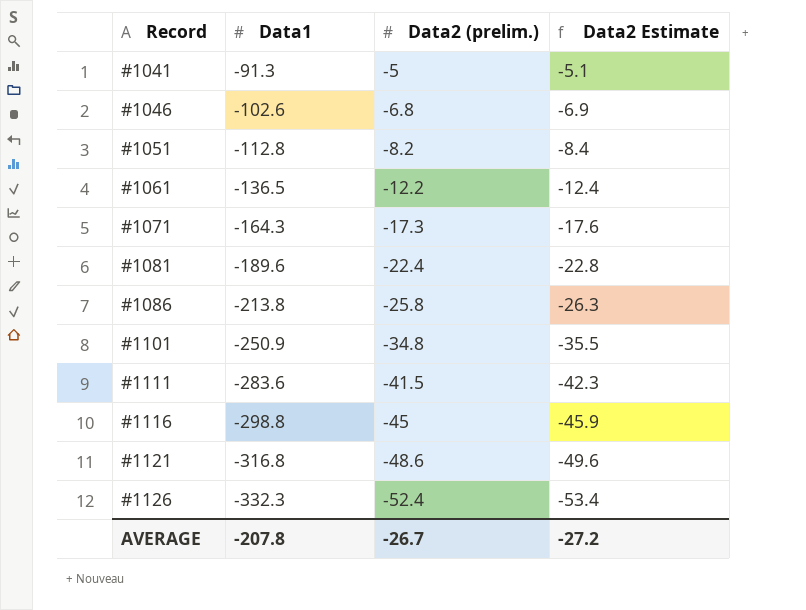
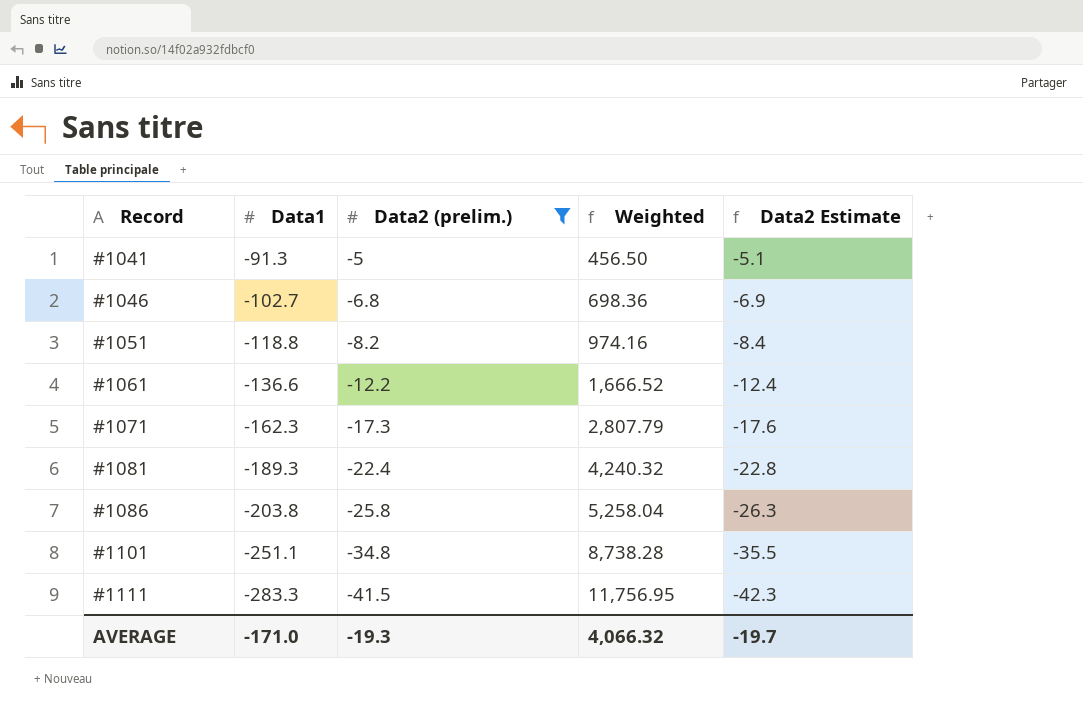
filter: none -> Data2 (prelim.) >= -41.5
column Weighted | formula: none -> [Data1] * [Data2 (prelim.)]
#1046 | Data1: -102.6 -> -102.7
#1051 | Data1: -112.8 -> -118.8
#1061 | Data1: -136.5 -> -136.6
#1071 | Data1: -164.3 -> -162.3
#1081 | Data1: -189.6 -> -189.3
#1086 | Data1: -213.8 -> -203.8
#1101 | Data1: -250.9 -> -251.1
#1111 | Data1: -283.6 -> -283.3
AVERAGE | Data1: -207.8 -> -171.0
AVERAGE | Data2 (prelim.): -26.7 -> -19.3
AVERAGE | Data2 Estimate: -27.2 -> -19.7

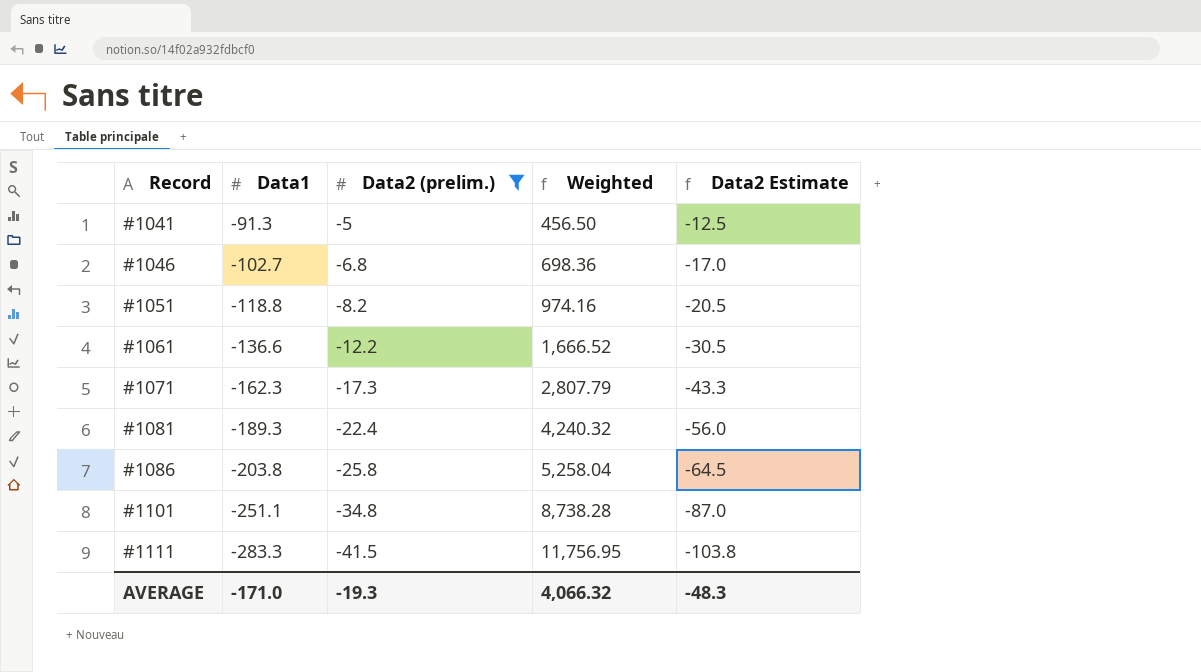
column Data2 Estimate | formula: [Data2 (prelim.)] * 1.02 -> [Data2 (prelim.)] * 2.5
AVERAGE | Data2 Estimate: -19.7 -> -48.3

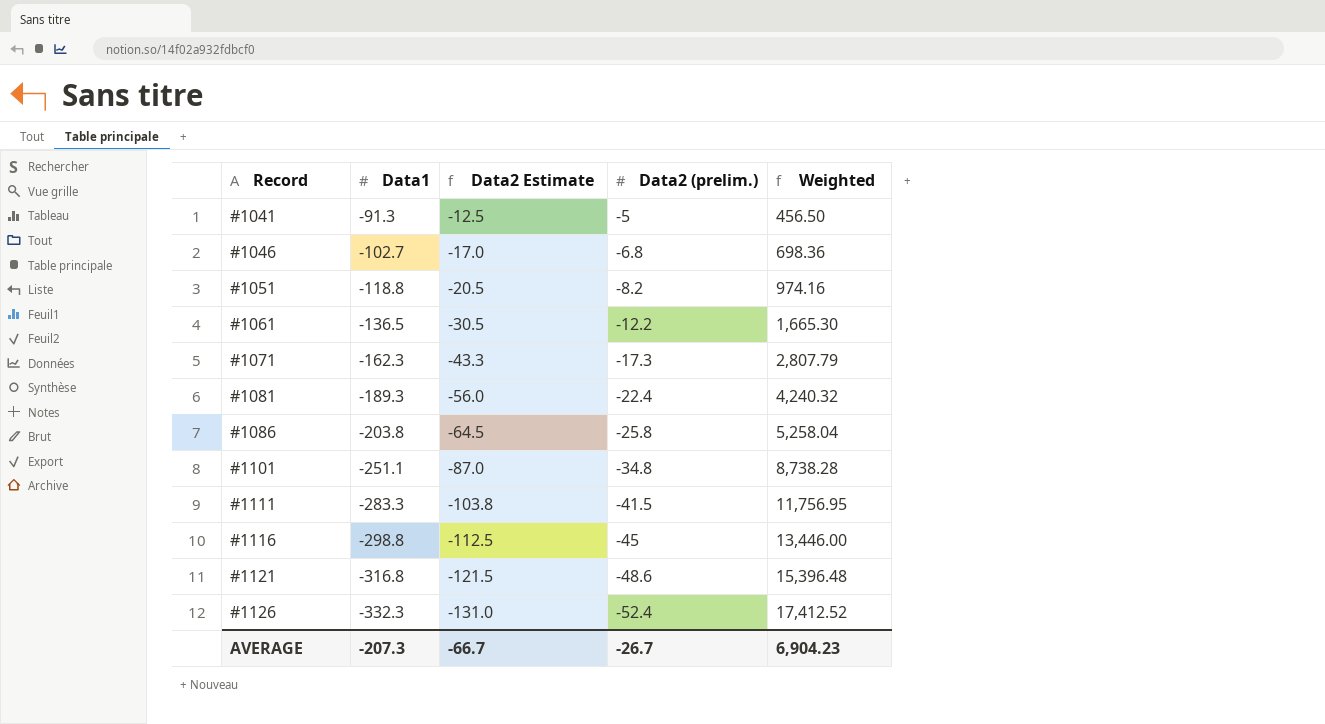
filter: Data2 (prelim.) >= -41.5 -> none
column Data2 Estimate | position: 5 -> 3
#1061 | Data1: -136.6 -> -136.5
#1061 | Weighted: 1,666.52 -> 1,665.30
AVERAGE | Data1: -171.0 -> -207.3
AVERAGE | Data2 Estimate: -48.3 -> -66.7
AVERAGE | Data2 (prelim.): -19.3 -> -26.7
AVERAGE | Weighted: 4,066.32 -> 6,904.23

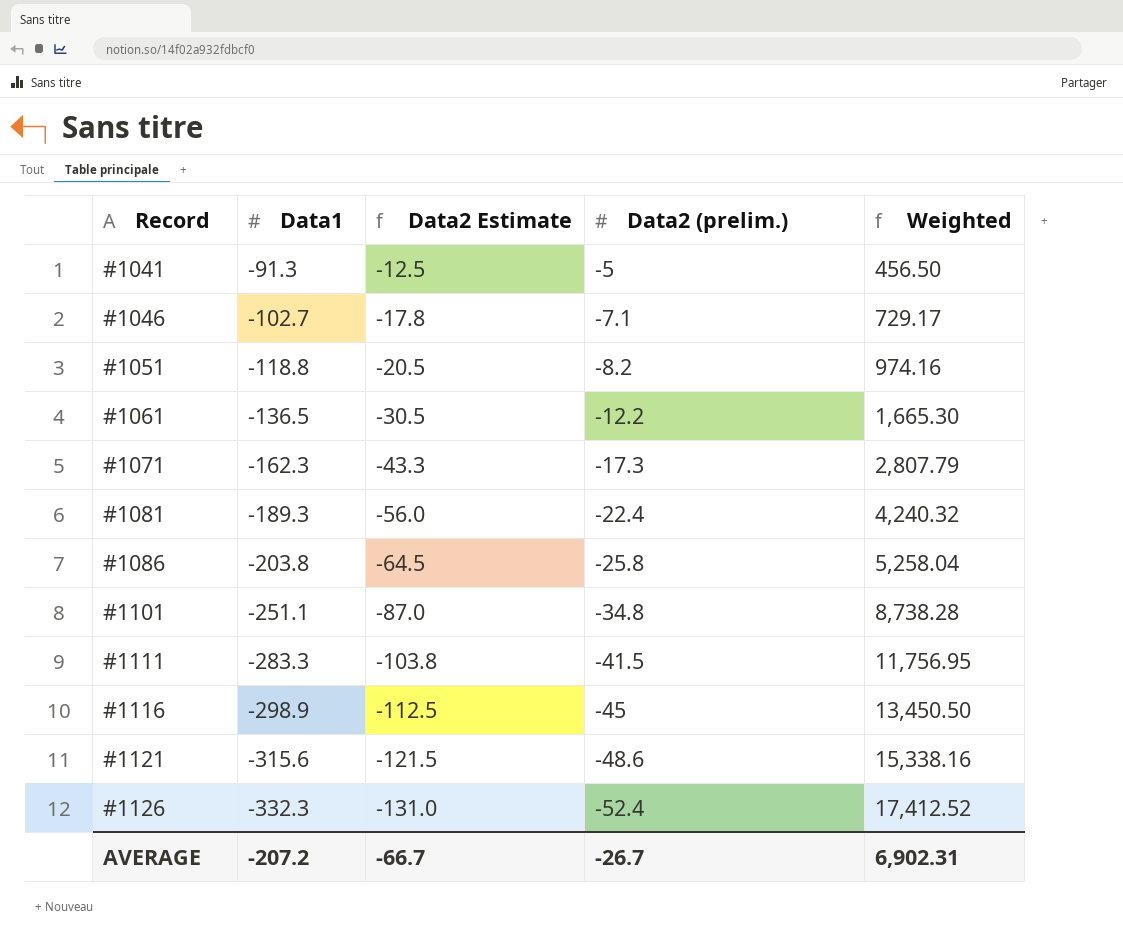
#1046 | Data2 Estimate: -17.0 -> -17.8
#1046 | Data2 (prelim.): -6.8 -> -7.1
#1046 | Weighted: 698.36 -> 729.17
#1116 | Data1: -298.8 -> -298.9
#1116 | Weighted: 13,446.00 -> 13,450.50
#1121 | Data1: -316.8 -> -315.6
#1121 | Weighted: 15,396.48 -> 15,338.16
AVERAGE | Data1: -207.3 -> -207.2
AVERAGE | Weighted: 6,904.23 -> 6,902.31

